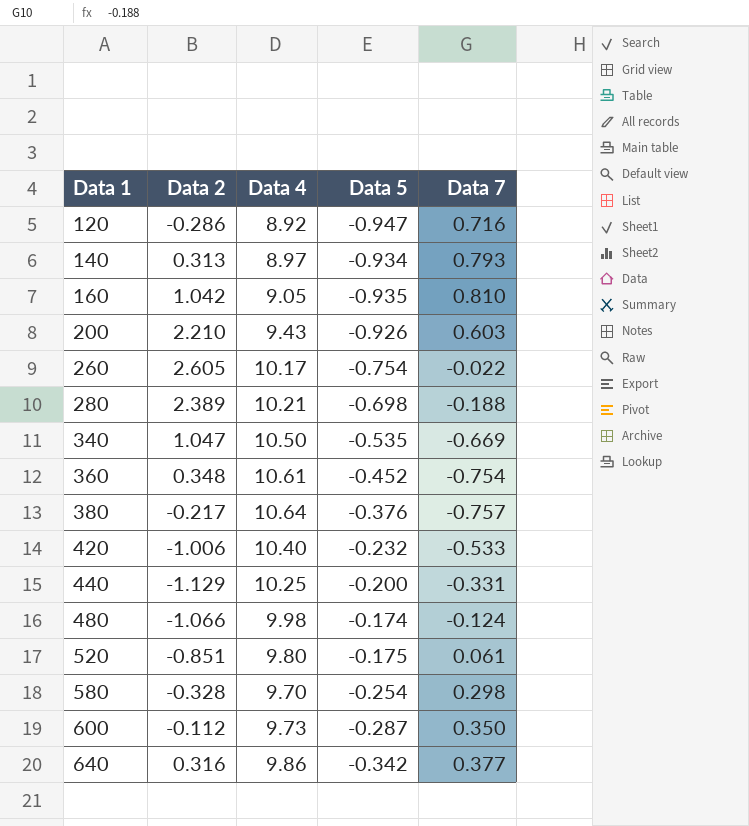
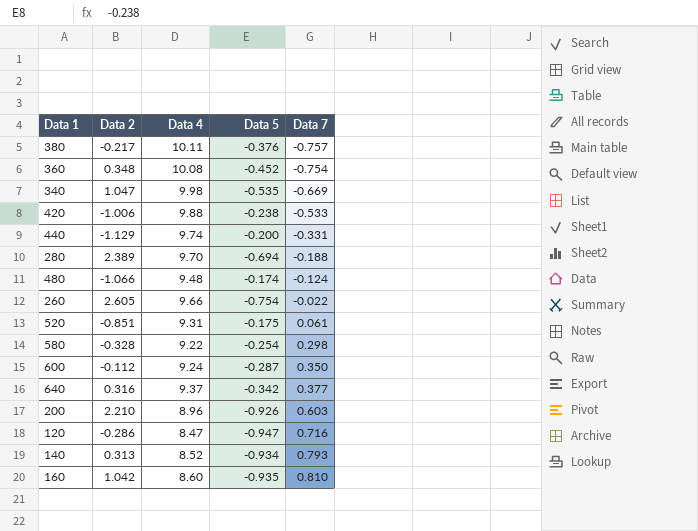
row order: Data 1 ascending -> Data 7 ascending
380 | Data 4: 10.64 -> 10.11
360 | Data 4: 10.61 -> 10.08
340 | Data 4: 10.50 -> 9.98
420 | Data 4: 10.40 -> 9.88
420 | Data 5: -0.232 -> -0.238
440 | Data 4: 10.25 -> 9.74
280 | Data 4: 10.21 -> 9.70
280 | Data 5: -0.698 -> -0.694
480 | Data 4: 9.98 -> 9.48
260 | Data 4: 10.17 -> 9.66
520 | Data 4: 9.80 -> 9.31
580 | Data 4: 9.70 -> 9.22
600 | Data 4: 9.73 -> 9.24
640 | Data 4: 9.86 -> 9.37
200 | Data 4: 9.43 -> 8.96
120 | Data 4: 8.92 -> 8.47
140 | Data 4: 8.97 -> 8.52
160 | Data 4: 9.05 -> 8.60

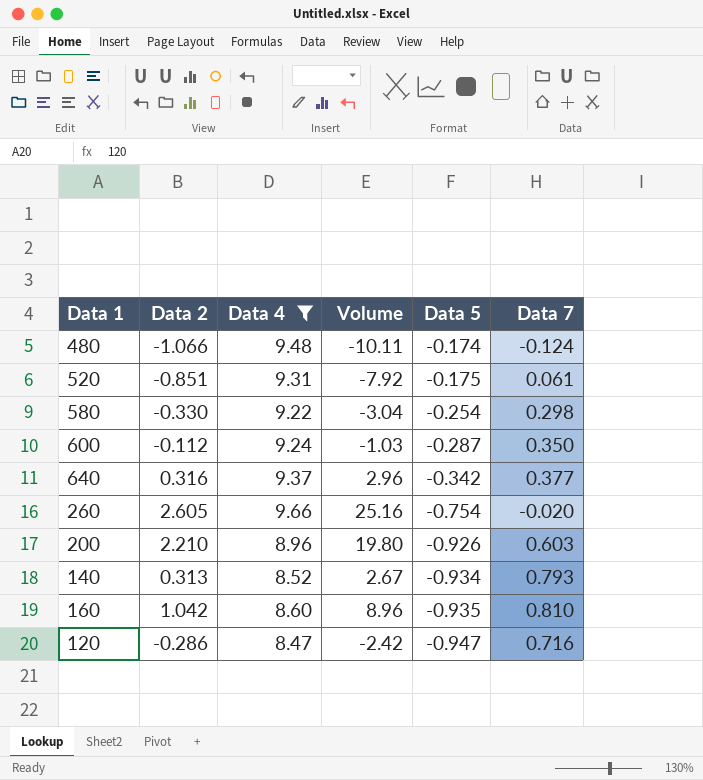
filter: none -> Data 4 <= 9.66
row order: Data 7 ascending -> Data 5 descending
column Volume | formula: none -> [Data 2] * [Data 4]
580 | Data 2: -0.328 -> -0.330
260 | Data 7: -0.022 -> -0.020

